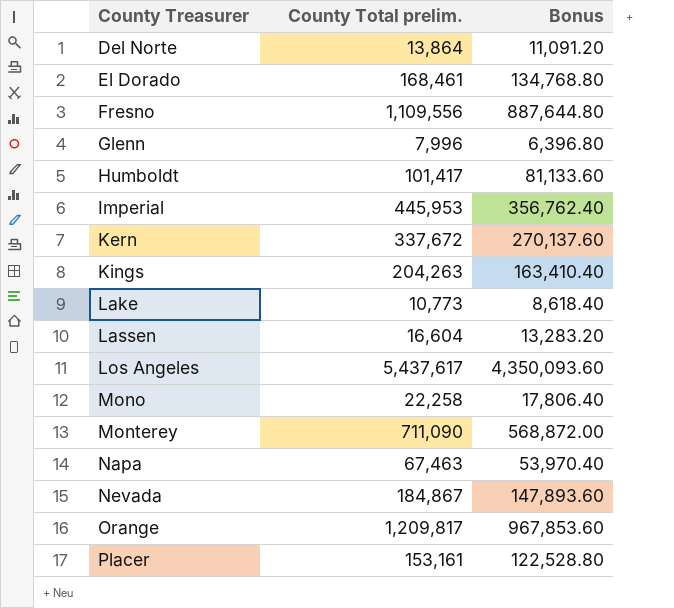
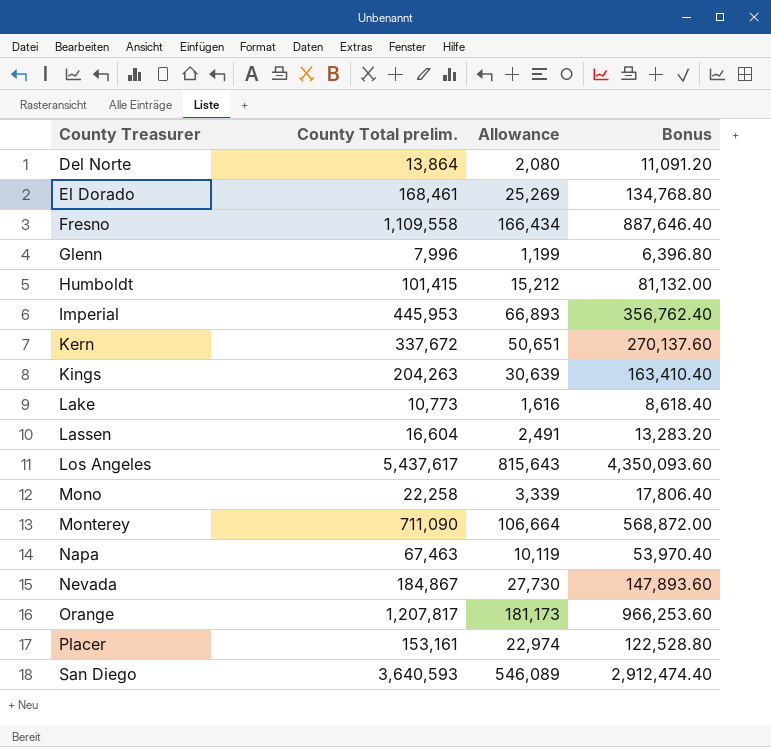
column Allowance | formula: none -> [County Total prelim.] * 0.15
Fresno | County Total prelim.: 1,109,556 -> 1,109,558
Fresno | Bonus: 887,644.80 -> 887,646.40
Humboldt | County Total prelim.: 101,417 -> 101,415
Humboldt | Bonus: 81,133.60 -> 81,132.00
Orange | County Total prelim.: 1,209,817 -> 1,207,817
Orange | Bonus: 967,853.60 -> 966,253.60
row San Diego: none -> 3,640,593 | 546,089 | 2,912,474.40

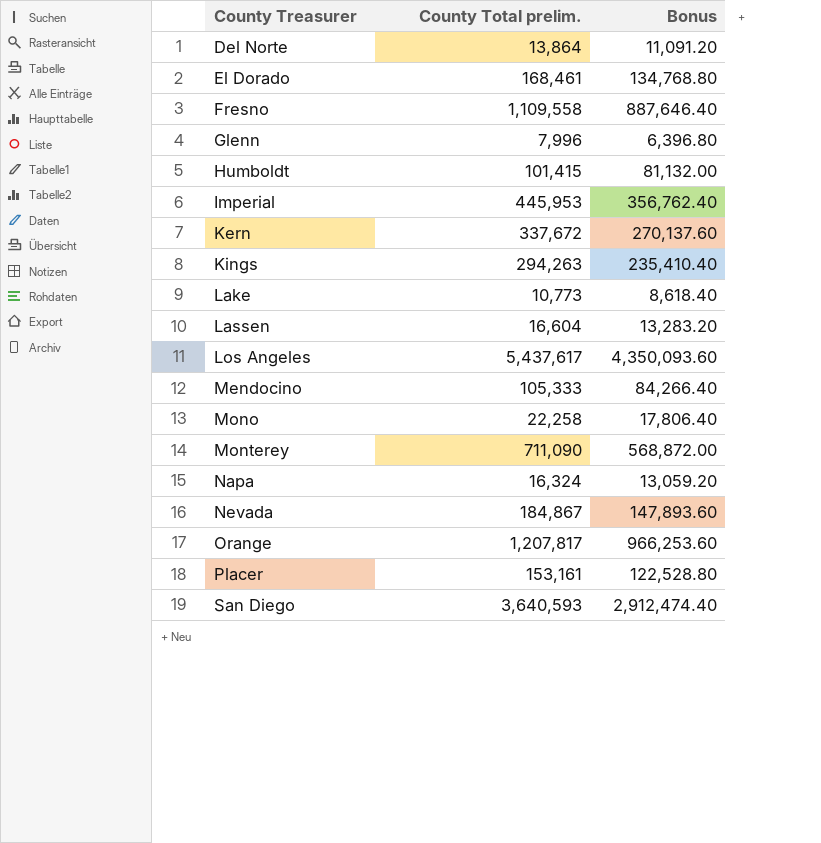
column Allowance | formula: [County Total prelim.] * 0.15 -> none
Kings | County Total prelim.: 204,263 -> 294,263
Kings | Bonus: 163,410.40 -> 235,410.40
row Mendocino: none -> 105,333 | 84,266.40
Napa | County Total prelim.: 67,463 -> 16,324
Napa | Bonus: 53,970.40 -> 13,059.20

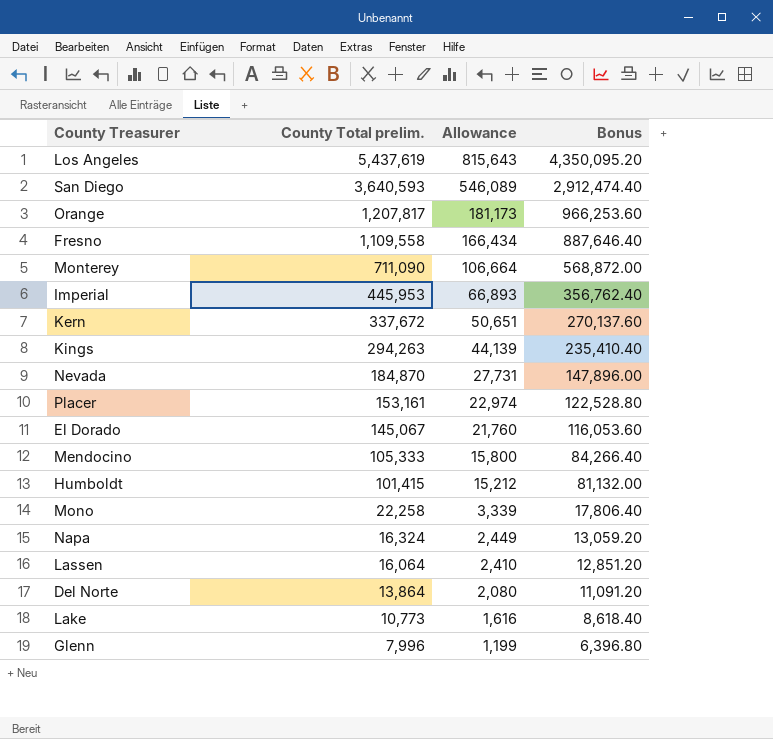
row order: County Treasurer ascending -> County Total prelim. descending
column Allowance | formula: none -> [County Total prelim.] * 0.15
Los Angeles | County Total prelim.: 5,437,617 -> 5,437,619
Los Angeles | Bonus: 4,350,093.60 -> 4,350,095.20
Nevada | County Total prelim.: 184,867 -> 184,870
Nevada | Bonus: 147,893.60 -> 147,896.00
El Dorado | County Total prelim.: 168,461 -> 145,067
El Dorado | Bonus: 134,768.80 -> 116,053.60
Lassen | County Total prelim.: 16,604 -> 16,064
Lassen | Bonus: 13,283.20 -> 12,851.20

